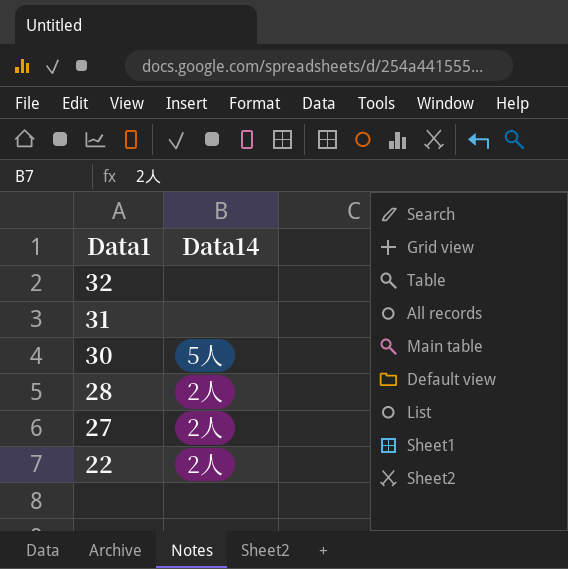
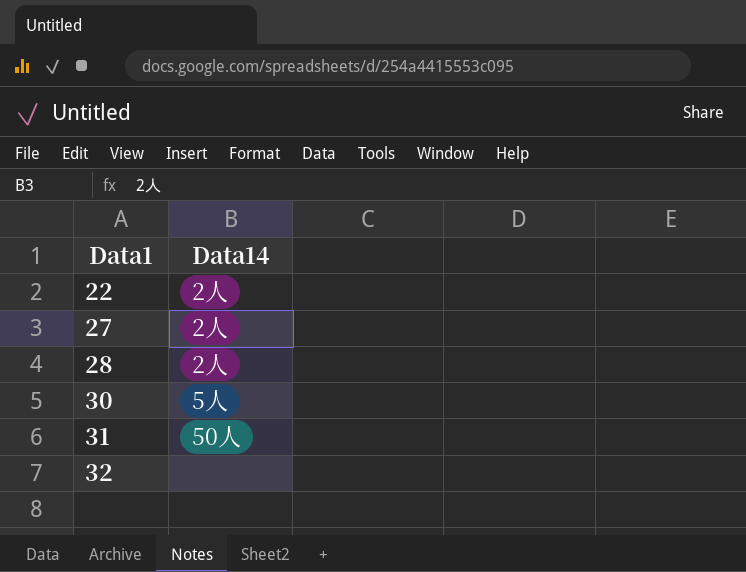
row order: Data1 descending -> Data1 ascending
31 | Data14: none -> 50人

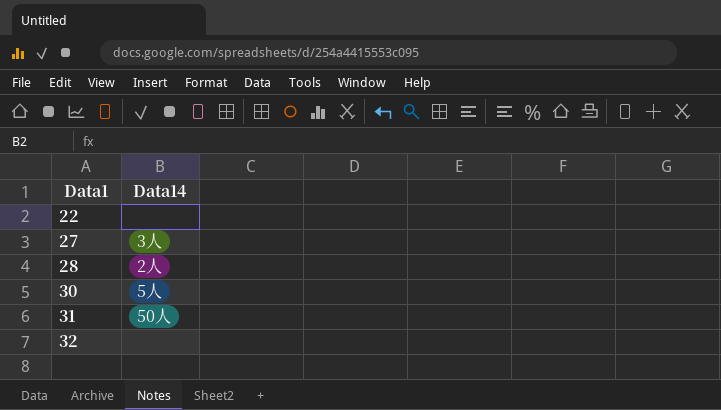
22 | Data14: 2人 -> none
27 | Data14: 2人 -> 3人

